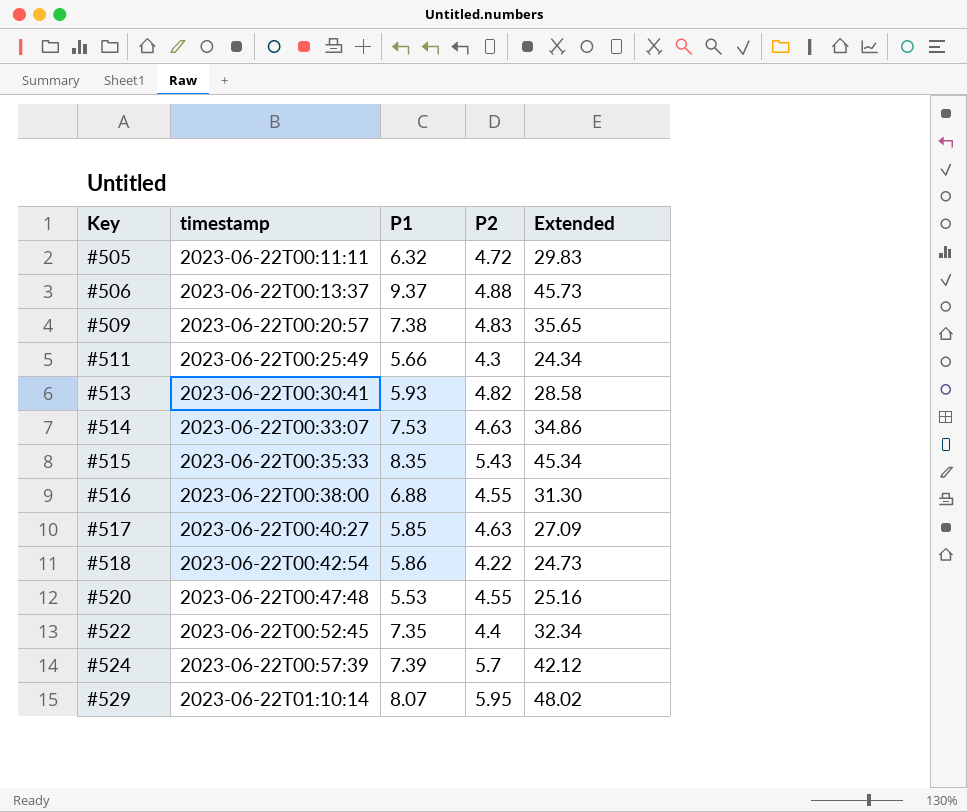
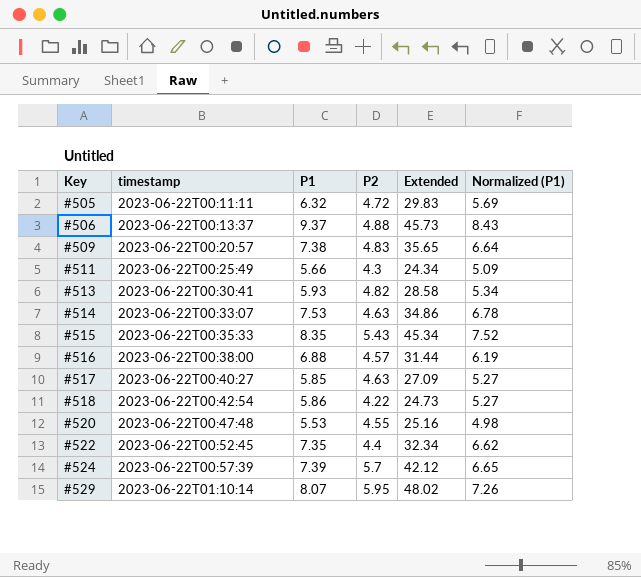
column Normalized (P1) | formula: none -> [P1] * 0.9
#516 | P2: 4.55 -> 4.57
#516 | Extended: 31.30 -> 31.44

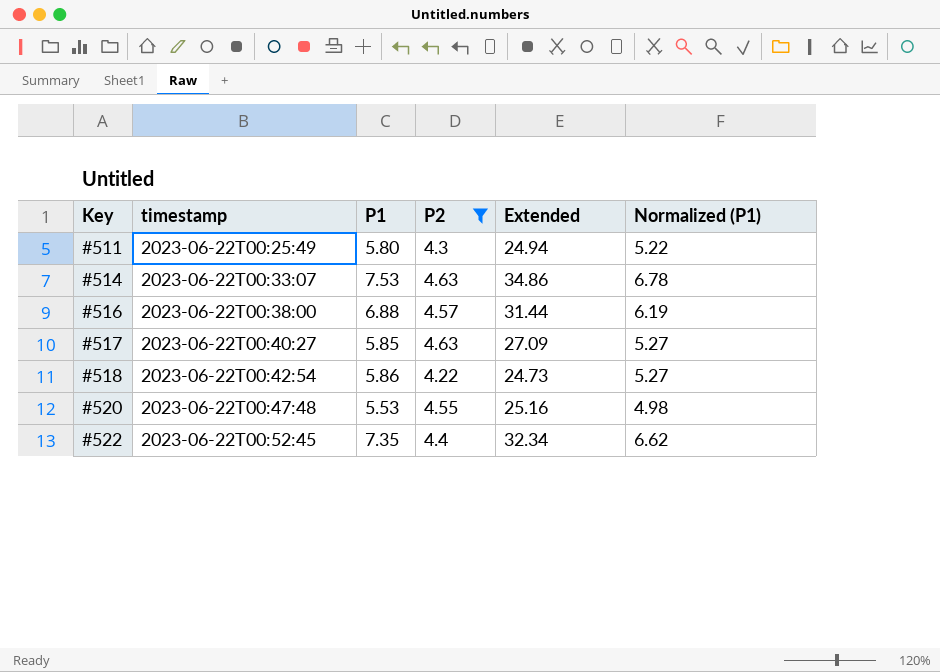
filter: none -> P2 <= 4.63
#511 | P1: 5.66 -> 5.80
#511 | Extended: 24.34 -> 24.94
#511 | Normalized (P1): 5.09 -> 5.22

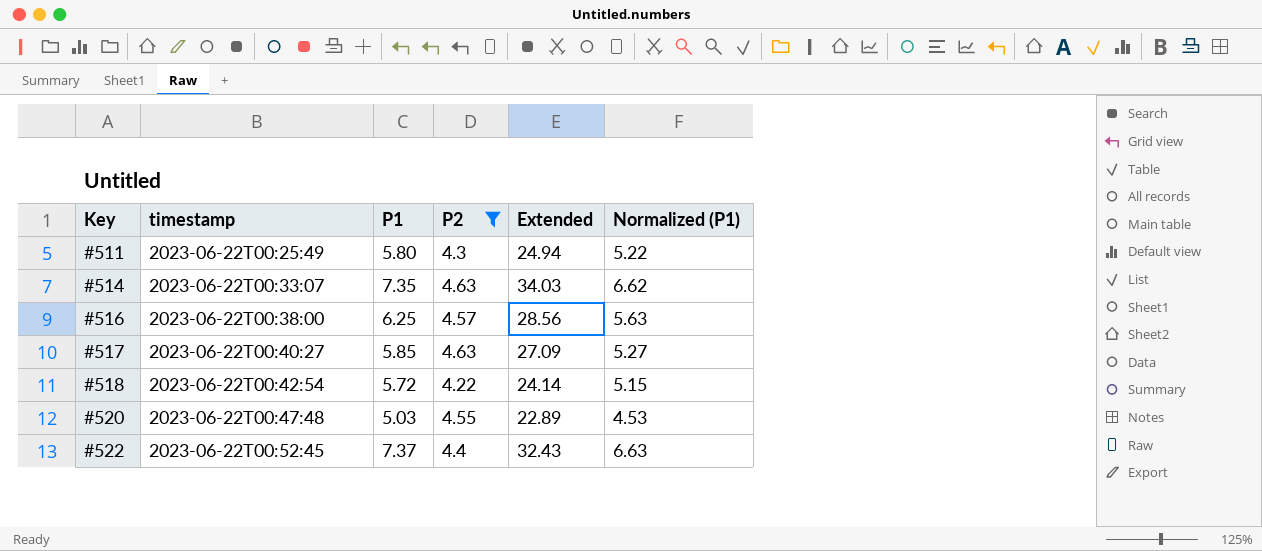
#514 | P1: 7.53 -> 7.35
#514 | Extended: 34.86 -> 34.03
#514 | Normalized (P1): 6.78 -> 6.62
#516 | P1: 6.88 -> 6.25
#516 | Extended: 31.44 -> 28.56
#516 | Normalized (P1): 6.19 -> 5.63
#518 | P1: 5.86 -> 5.72
#518 | Extended: 24.73 -> 24.14
#518 | Normalized (P1): 5.27 -> 5.15
#520 | P1: 5.53 -> 5.03
#520 | Extended: 25.16 -> 22.89
#520 | Normalized (P1): 4.98 -> 4.53
#522 | P1: 7.35 -> 7.37
#522 | Extended: 32.34 -> 32.43
#522 | Normalized (P1): 6.62 -> 6.63

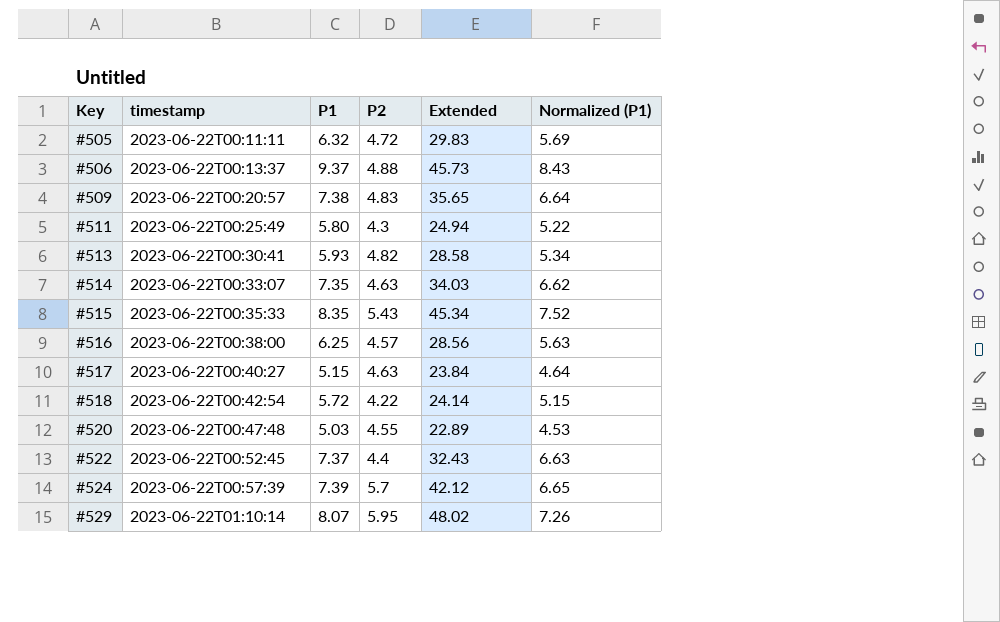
filter: P2 <= 4.63 -> none
#517 | P1: 5.85 -> 5.15
#517 | Extended: 27.09 -> 23.84
#517 | Normalized (P1): 5.27 -> 4.64

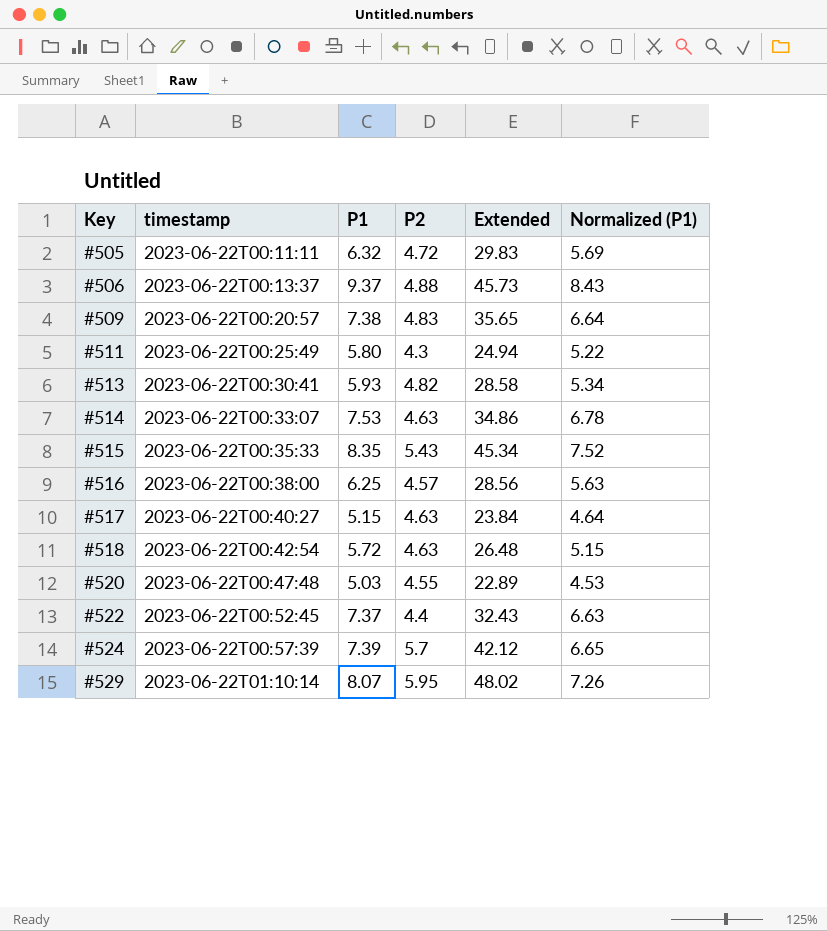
#514 | P1: 7.35 -> 7.53
#514 | Extended: 34.03 -> 34.86
#514 | Normalized (P1): 6.62 -> 6.78
#518 | P2: 4.22 -> 4.63
#518 | Extended: 24.14 -> 26.48

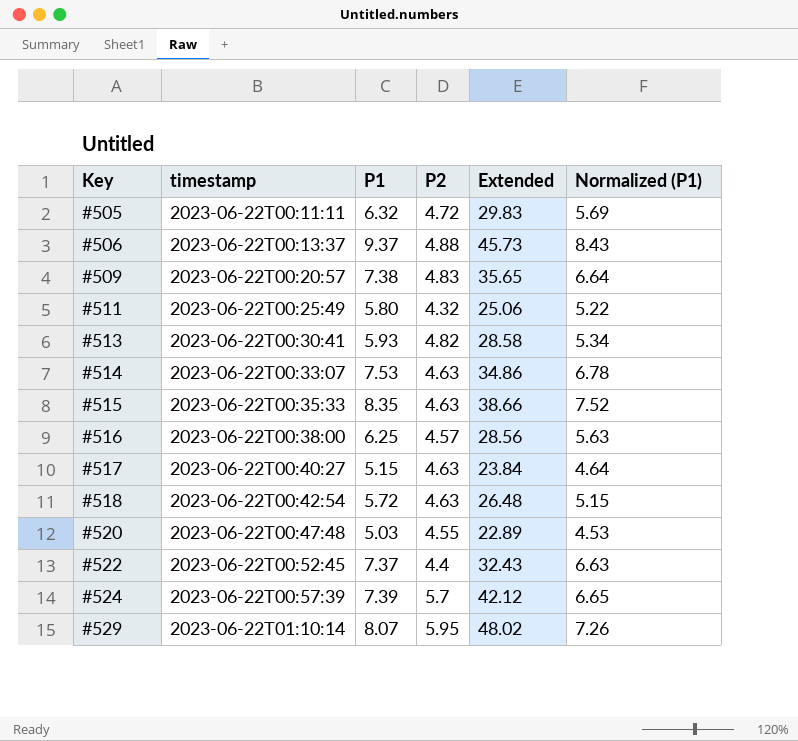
#511 | P2: 4.3 -> 4.32
#511 | Extended: 24.94 -> 25.06
#515 | P2: 5.43 -> 4.63
#515 | Extended: 45.34 -> 38.66

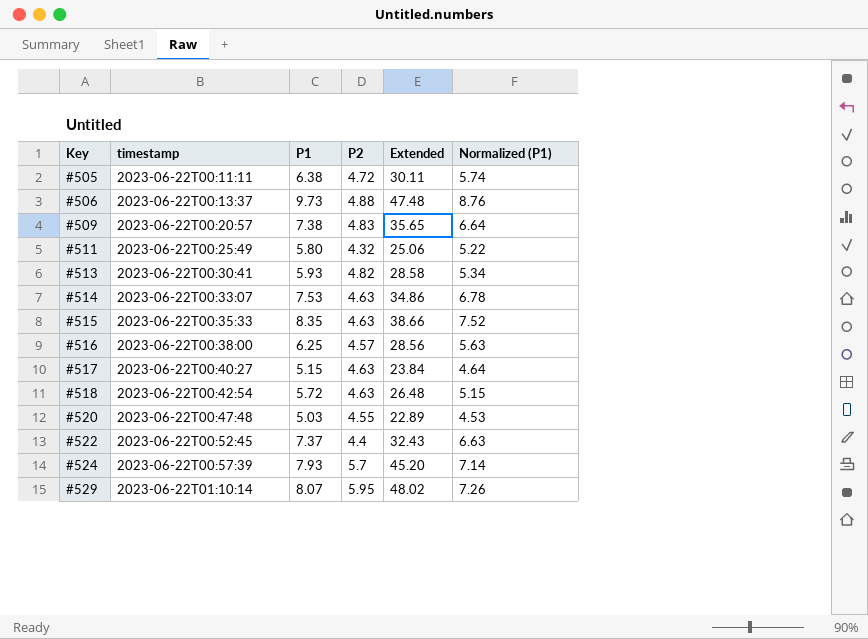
#505 | P1: 6.32 -> 6.38
#505 | Extended: 29.83 -> 30.11
#505 | Normalized (P1): 5.69 -> 5.74
#506 | P1: 9.37 -> 9.73
#506 | Extended: 45.73 -> 47.48
#506 | Normalized (P1): 8.43 -> 8.76
#524 | P1: 7.39 -> 7.93
#524 | Extended: 42.12 -> 45.20
#524 | Normalized (P1): 6.65 -> 7.14

